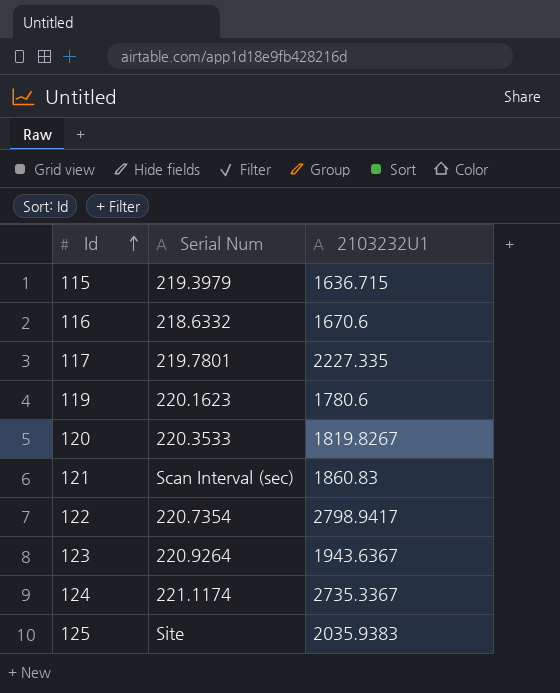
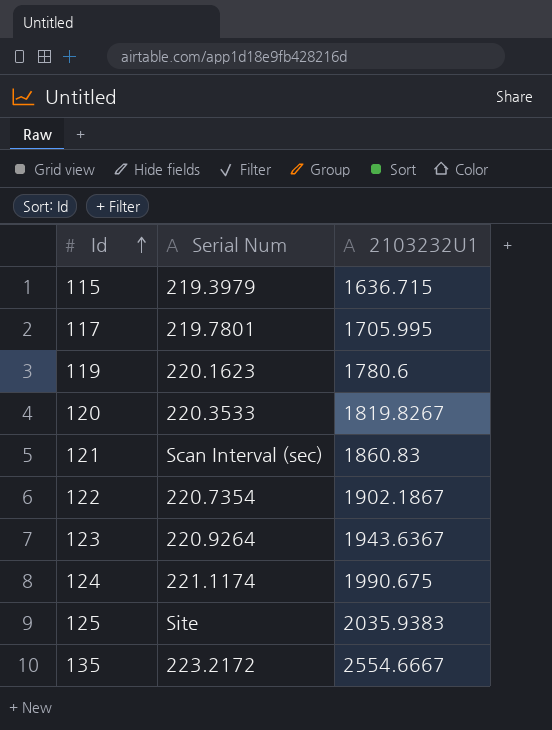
row 116: 218.6332 | 1670.6 -> none
117 | 2103232U1: 2227.335 -> 1705.995
122 | 2103232U1: 2798.9417 -> 1902.1867
124 | 2103232U1: 2735.3367 -> 1990.675
row 135: none -> 223.2172 | 2554.6667

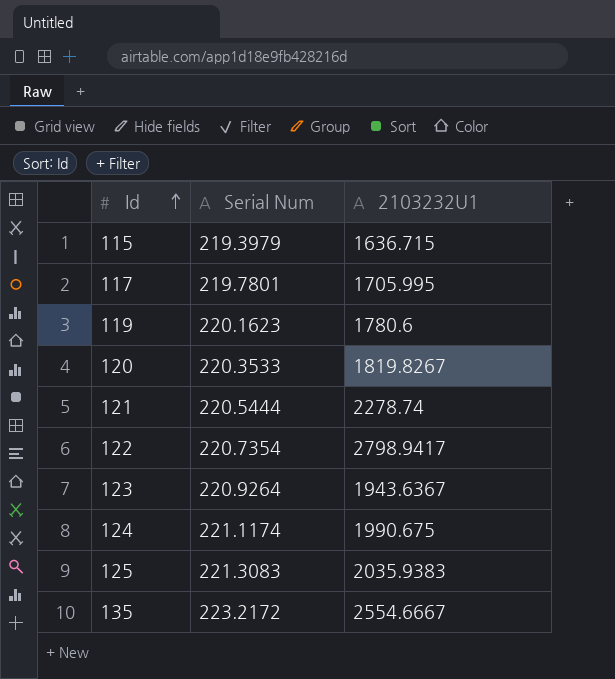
121 | Serial Num: Scan Interval (sec) -> 220.5444
121 | 2103232U1: 1860.83 -> 2278.74
122 | 2103232U1: 1902.1867 -> 2798.9417
125 | Serial Num: Site -> 221.3083

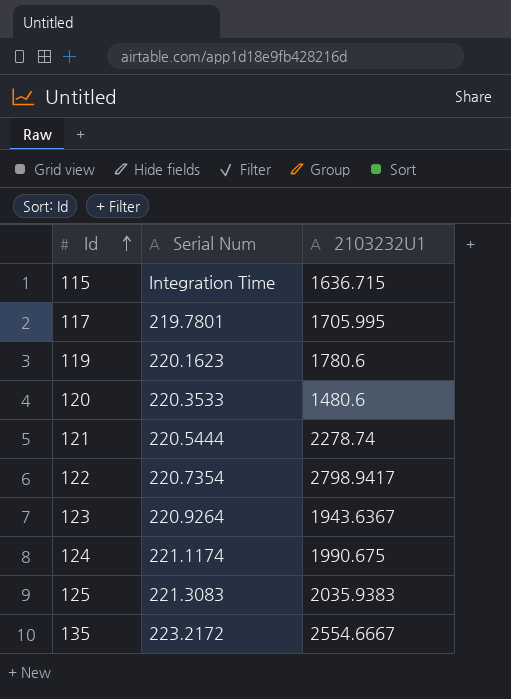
115 | Serial Num: 219.3979 -> Integration Time
120 | 2103232U1: 1819.8267 -> 1480.6

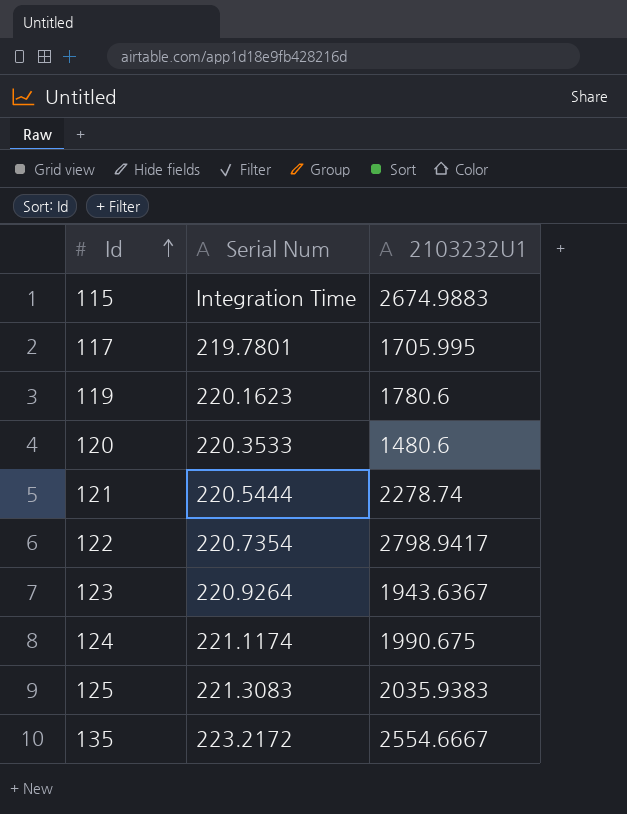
115 | 2103232U1: 1636.715 -> 2674.9883

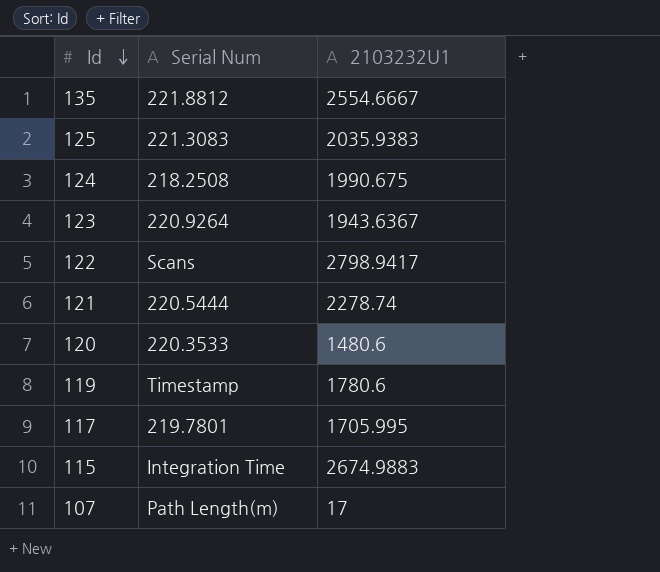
row order: Id ascending -> Id descending
135 | Serial Num: 223.2172 -> 221.8812
124 | Serial Num: 221.1174 -> 218.2508
122 | Serial Num: 220.7354 -> Scans
119 | Serial Num: 220.1623 -> Timestamp
row 107: none -> Path Length(m) | 17

